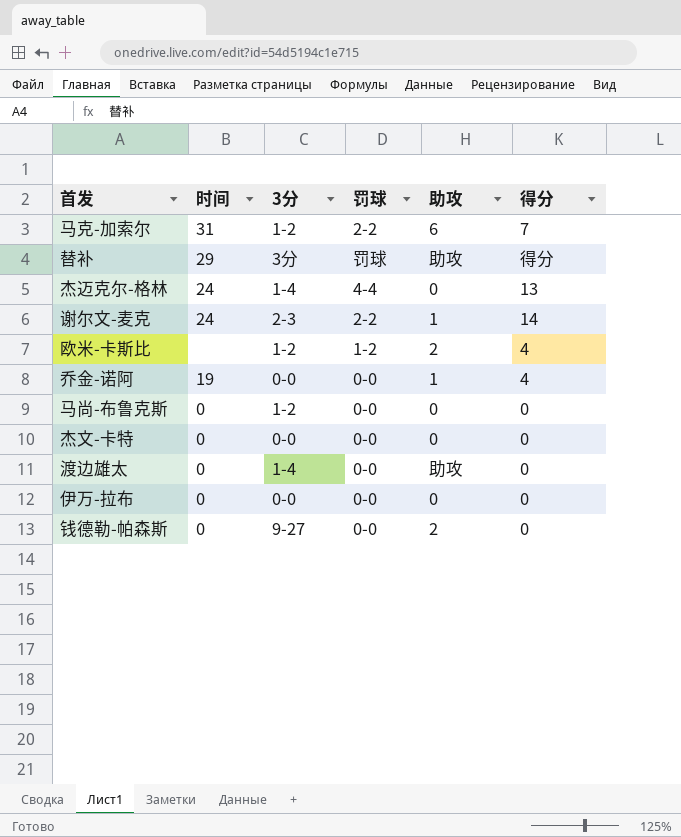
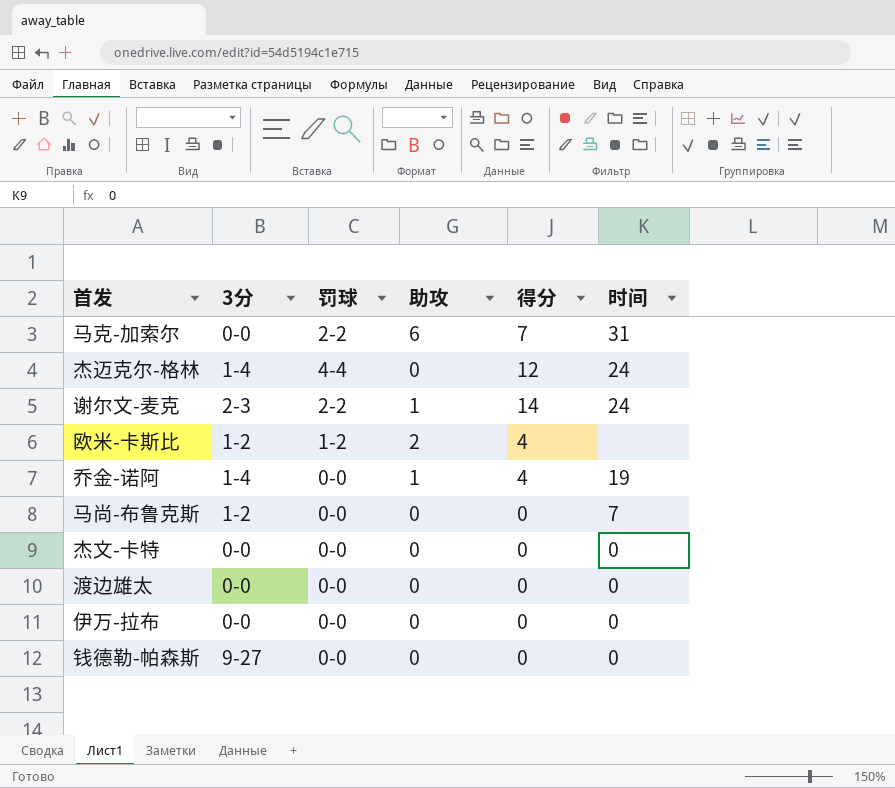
column 时间 | position: 2 -> 6
row 替补: 29 | 3分 | 罚球 | 助攻 | 得分 -> none
马克-加索尔 | 3分: 1-2 -> 0-0
杰迈克尔-格林 | 得分: 13 -> 12
乔金-诺阿 | 3分: 0-0 -> 1-4
马尚-布鲁克斯 | 时间: 0 -> 7
渡边雄太 | 3分: 1-4 -> 0-0
渡边雄太 | 助攻: 助攻 -> 0
钱德勒-帕森斯 | 助攻: 2 -> 0

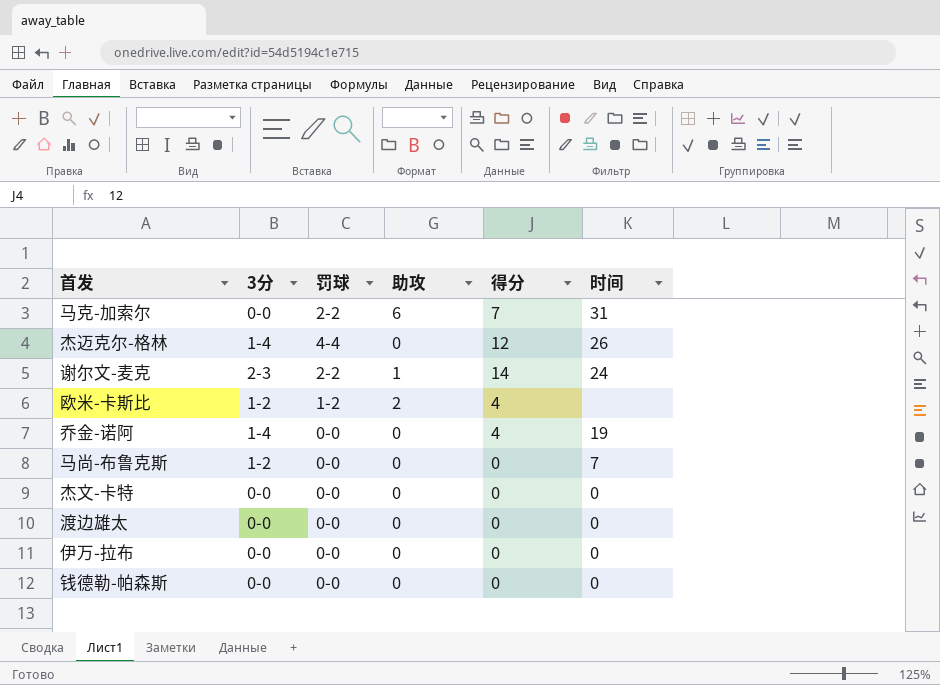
杰迈克尔-格林 | 时间: 24 -> 26
乔金-诺阿 | 助攻: 1 -> 0
钱德勒-帕森斯 | 3分: 9-27 -> 0-0

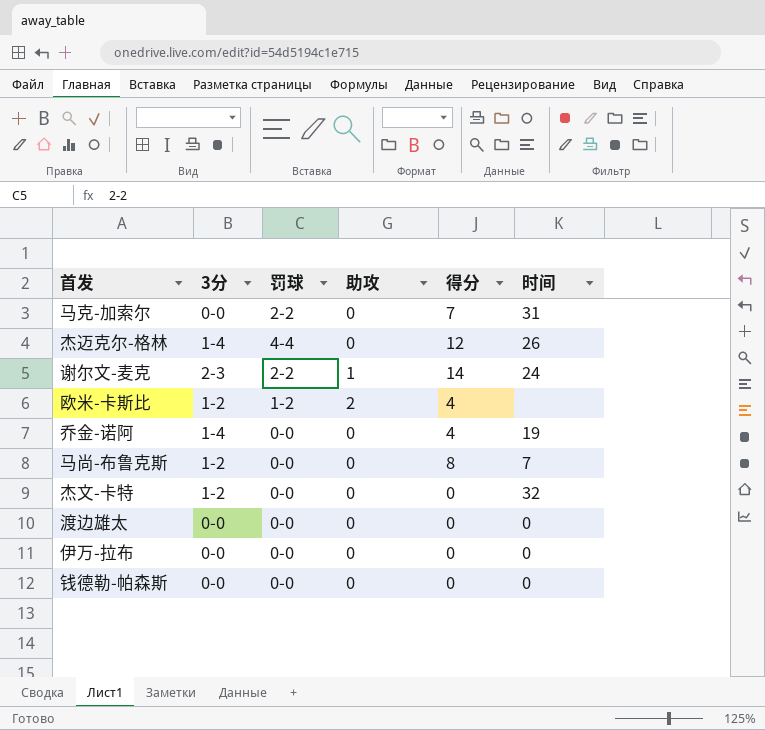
马克-加索尔 | 助攻: 6 -> 0
马尚-布鲁克斯 | 得分: 0 -> 8
杰文-卡特 | 3分: 0-0 -> 1-2
杰文-卡特 | 时间: 0 -> 32

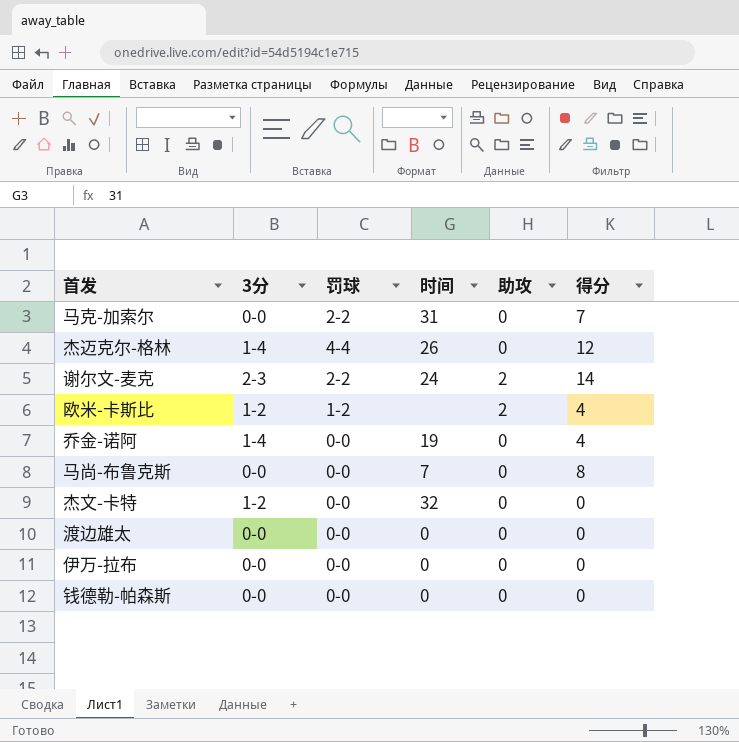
column 时间 | position: 6 -> 4
谢尔文-麦克 | 助攻: 1 -> 2
马尚-布鲁克斯 | 3分: 1-2 -> 0-0

